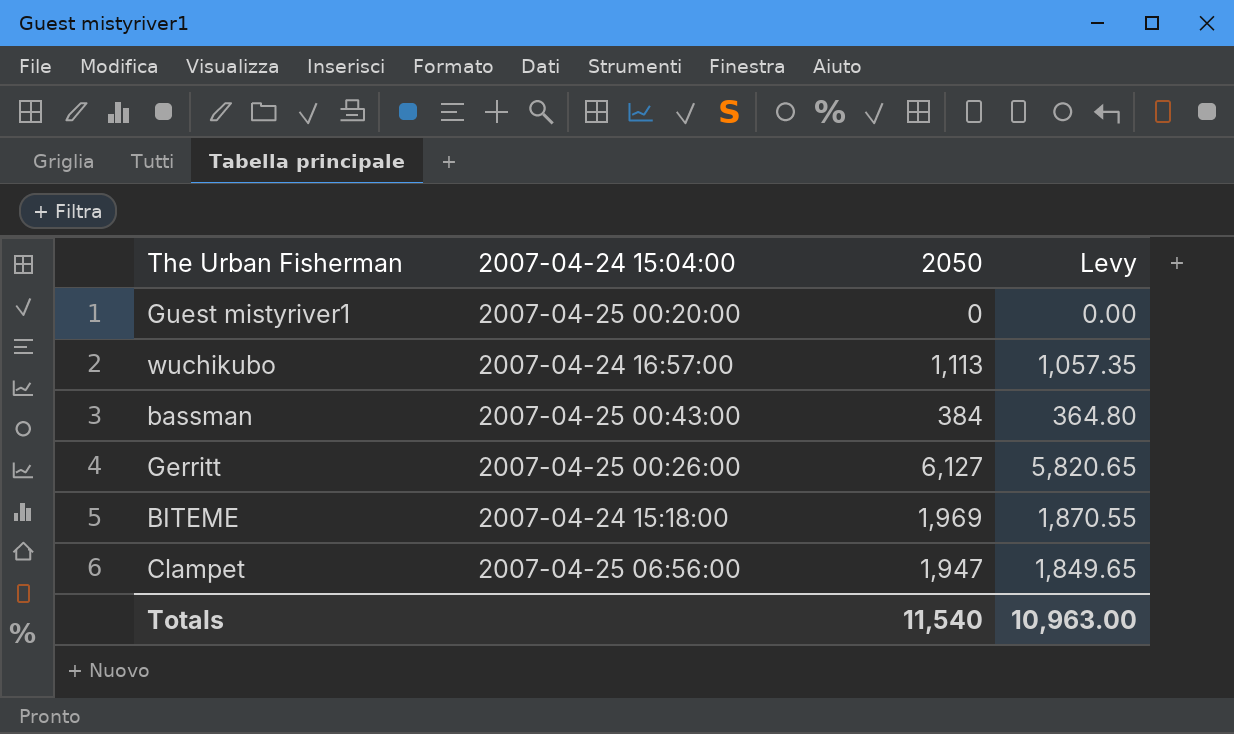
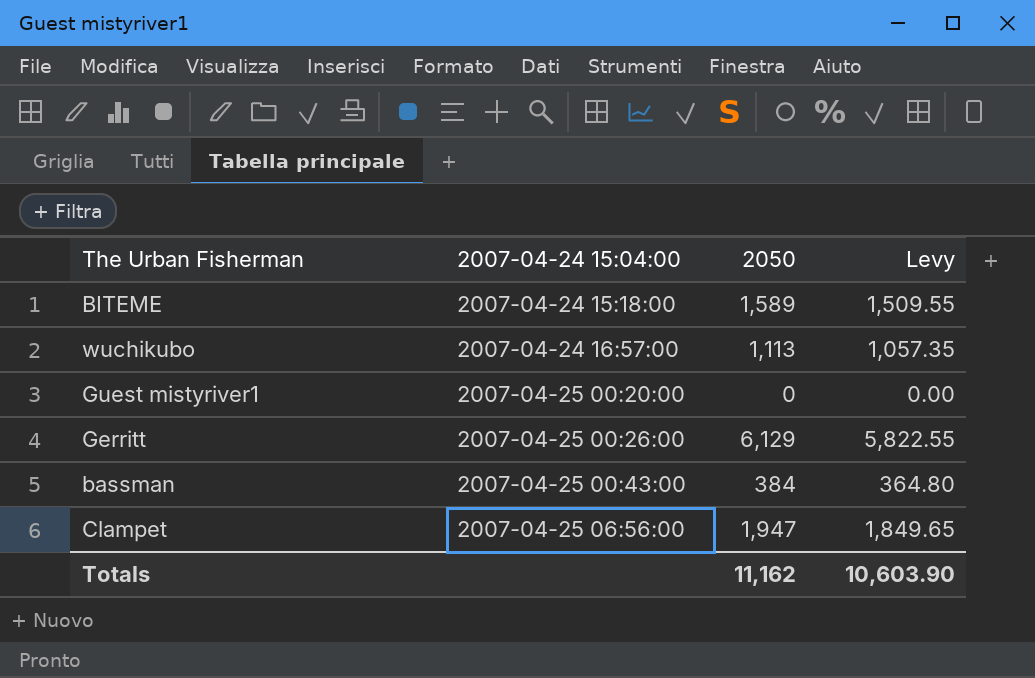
row order: none -> 2007-04-24 15:04:00 ascending
BITEME | 2050: 1,969 -> 1,589
BITEME | Levy: 1,870.55 -> 1,509.55
Gerritt | 2050: 6,127 -> 6,129
Gerritt | Levy: 5,820.65 -> 5,822.55
Totals | 2050: 11,540 -> 11,162
Totals | Levy: 10,963.00 -> 10,603.90

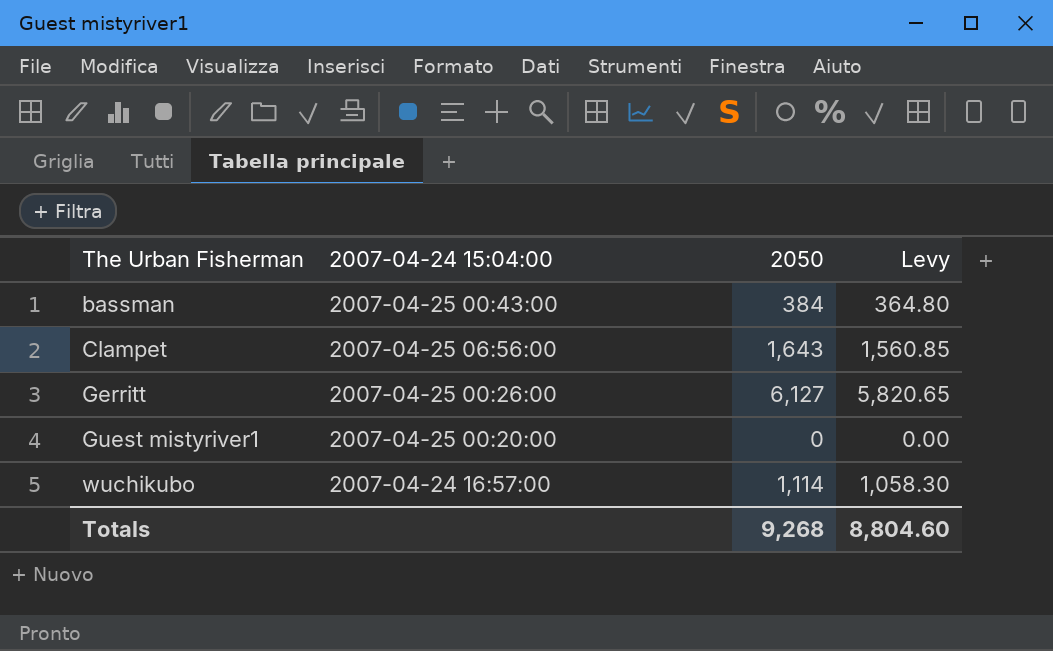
row order: 2007-04-24 15:04:00 ascending -> The Urban Fisherman ascending
row BITEME: 2007-04-24 15:18:00 | 1,589 | 1,509.55 -> none
Clampet | 2050: 1,947 -> 1,643
Clampet | Levy: 1,849.65 -> 1,560.85
Gerritt | 2050: 6,129 -> 6,127
Gerritt | Levy: 5,822.55 -> 5,820.65
wuchikubo | 2050: 1,113 -> 1,114
wuchikubo | Levy: 1,057.35 -> 1,058.30
Totals | 2050: 11,162 -> 9,268
Totals | Levy: 10,603.90 -> 8,804.60

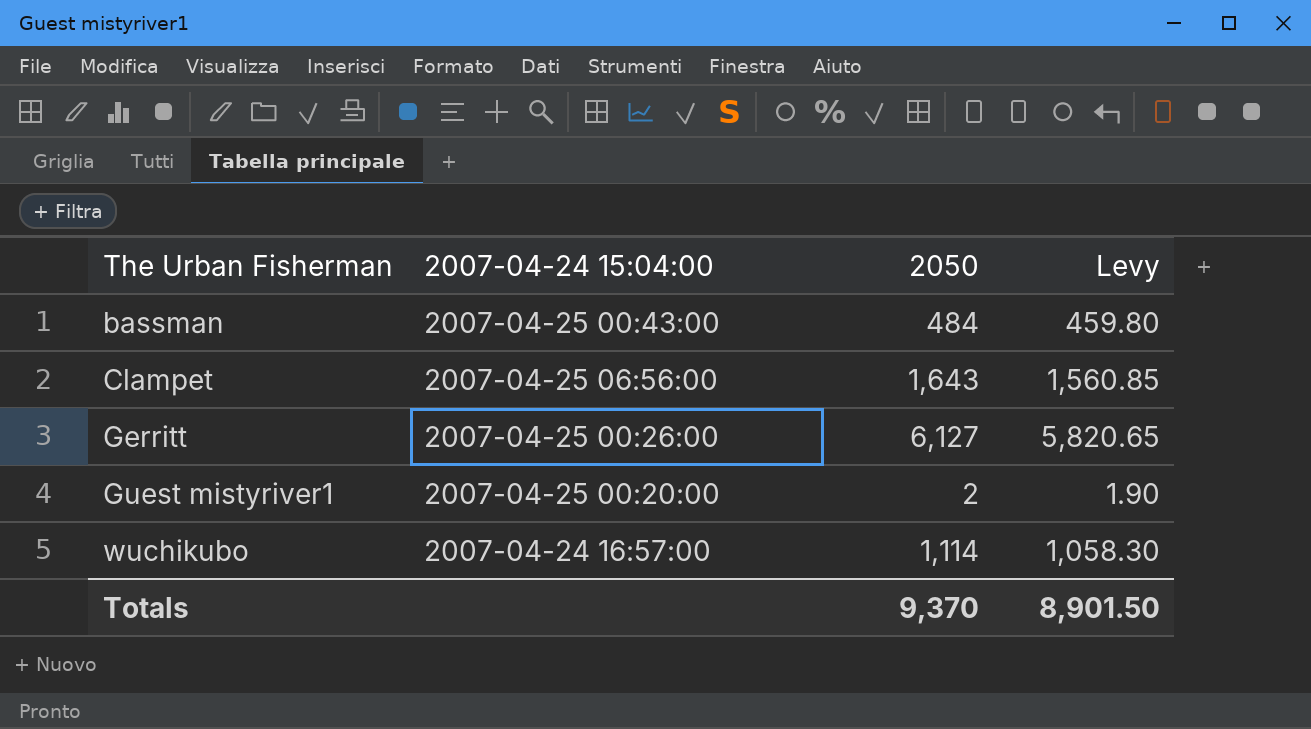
bassman | 2050: 384 -> 484
bassman | Levy: 364.80 -> 459.80
Guest mistyriver1 | 2050: 0 -> 2
Guest mistyriver1 | Levy: 0.00 -> 1.90
Totals | 2050: 9,268 -> 9,370
Totals | Levy: 8,804.60 -> 8,901.50

